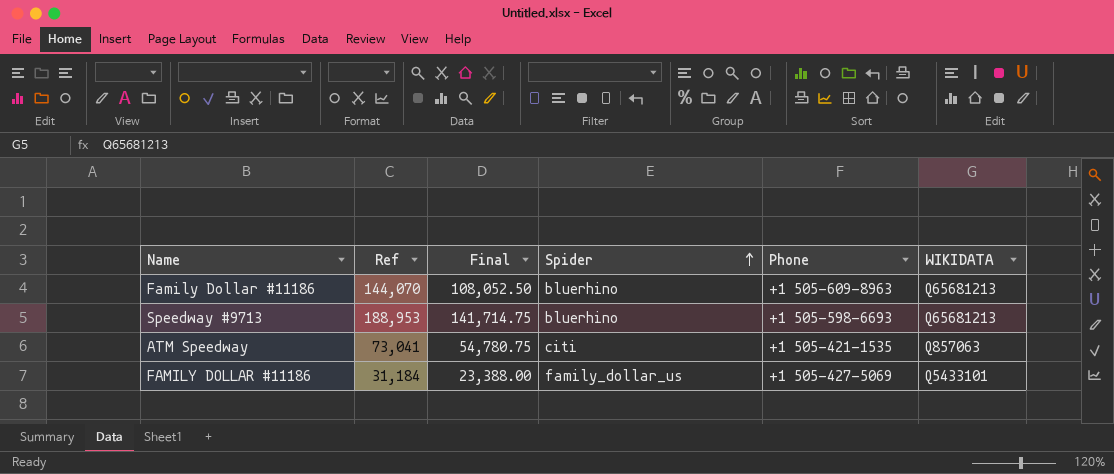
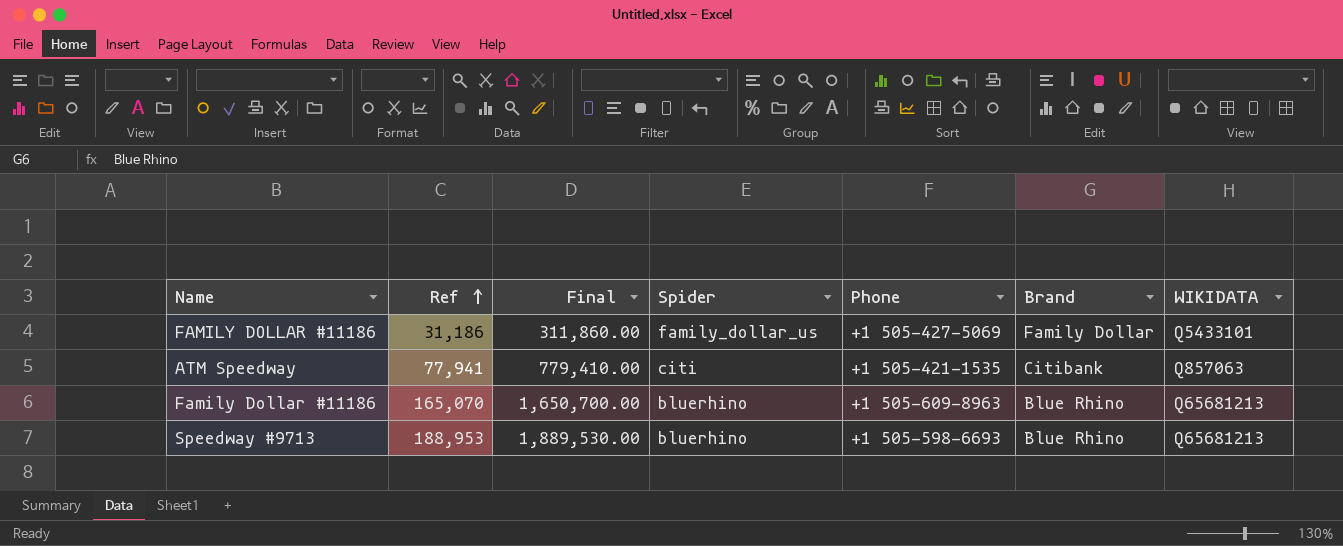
row order: Spider ascending -> Ref ascending
column Final | formula: [Ref] * 0.75 -> [Ref] * 10
column Brand | position: none -> 6
FAMILY DOLLAR #11186 | Ref: 31,184 -> 31,186
ATM Speedway | Ref: 73,041 -> 77,941
Family Dollar #11186 | Ref: 144,070 -> 165,070

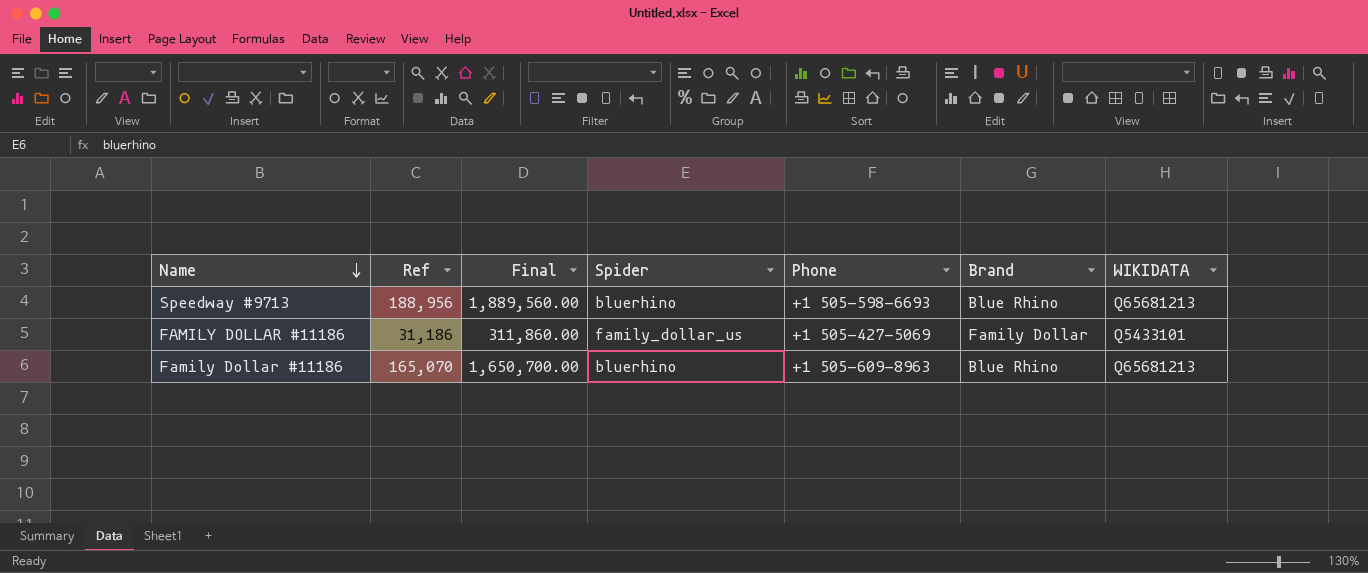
row order: Ref ascending -> Name descending
row ATM Speedway: 77,941 | 779,410.00 | citi | +1 505-421-1535 | Citibank | Q857063 -> none
Speedway #9713 | Ref: 188,953 -> 188,956
Speedway #9713 | Final: 1,889,530.00 -> 1,889,560.00

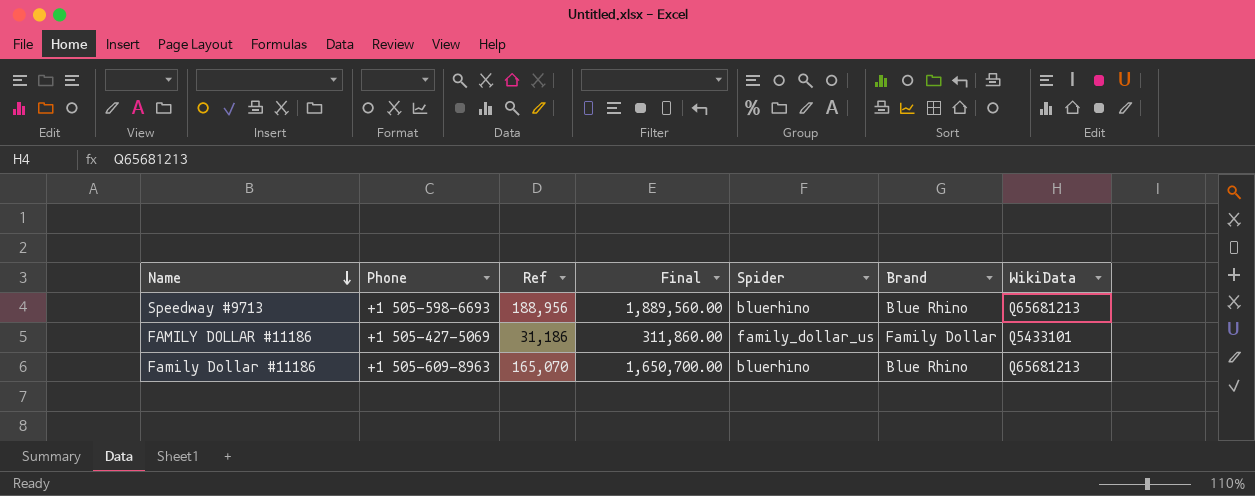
column Phone | position: 5 -> 2
column name: WIKIDATA -> WikiData

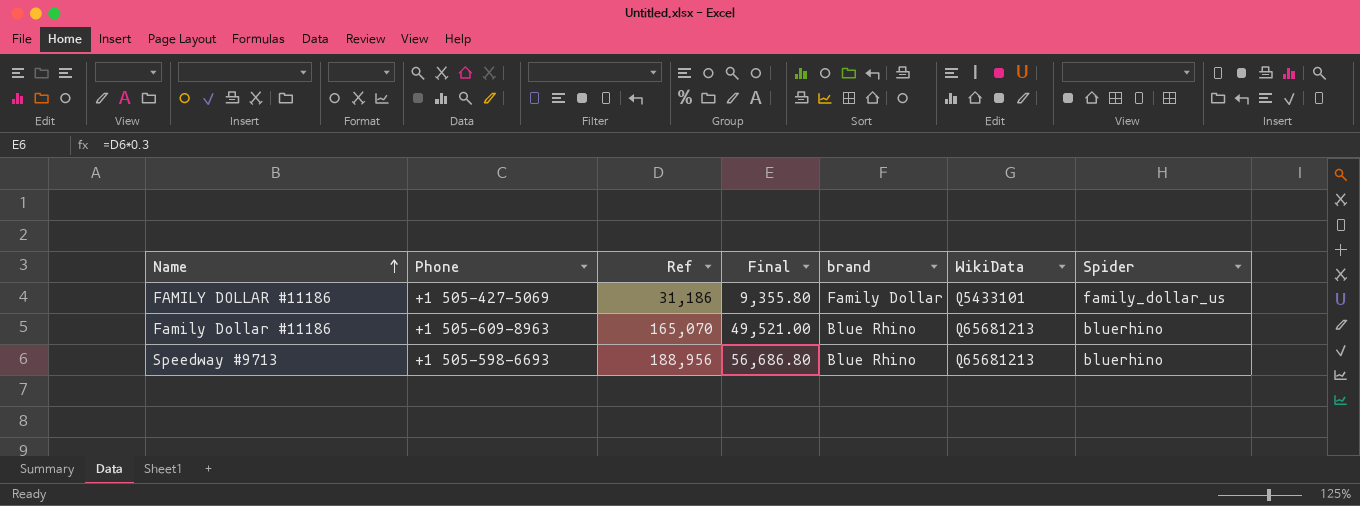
row order: Name descending -> Name ascending
column Final | formula: [Ref] * 10 -> [Ref] * 0.3
column name: Brand -> brand
column Spider | position: 5 -> 7

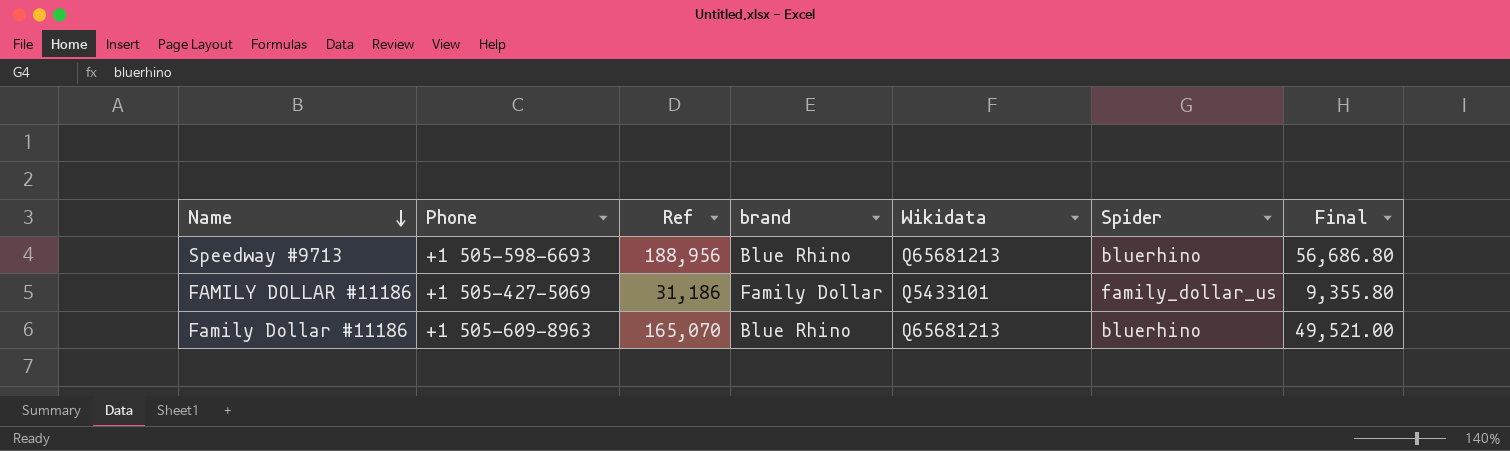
row order: Name ascending -> Name descending
column name: WikiData -> Wikidata
column Final | position: 4 -> 7

